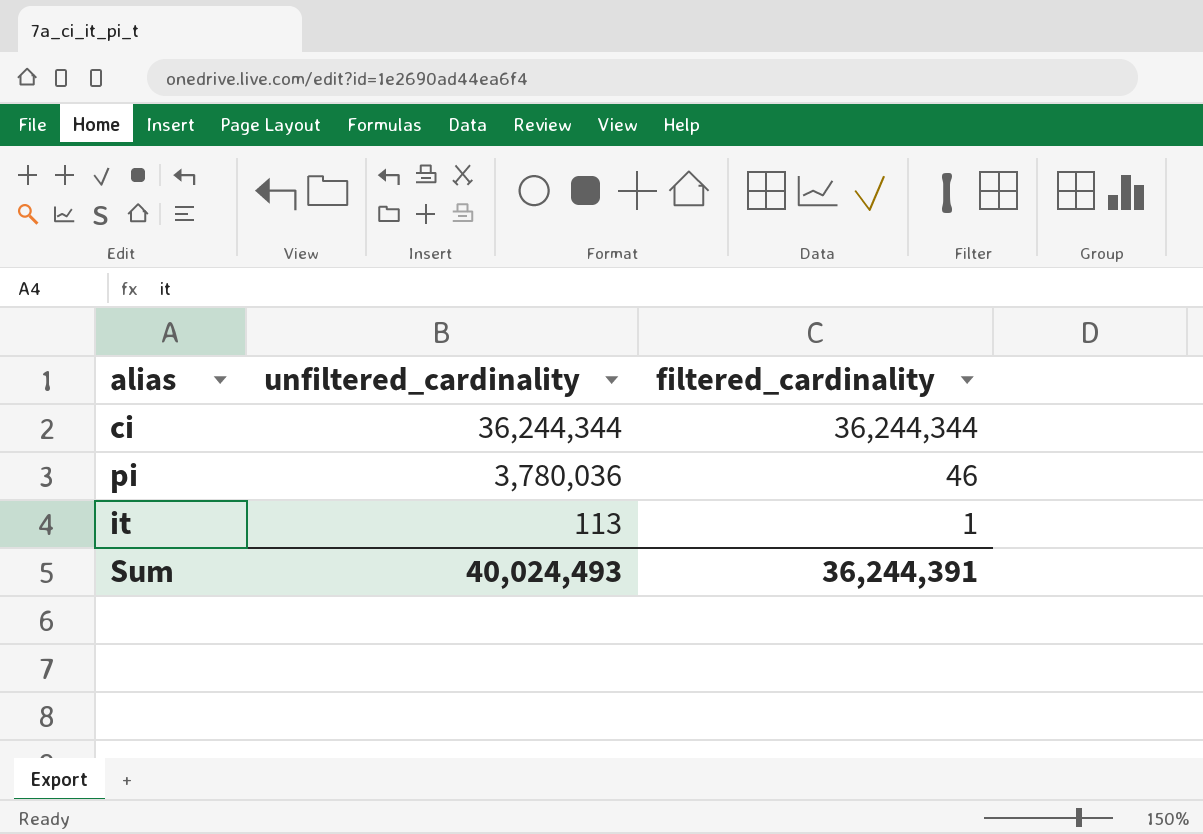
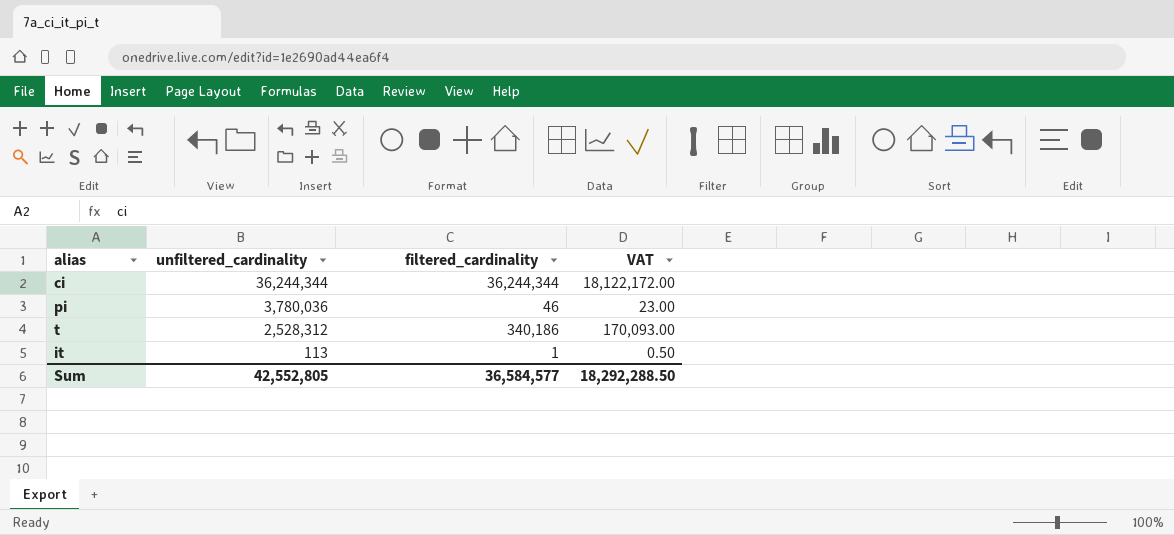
column VAT | formula: none -> [filtered_cardinality] * 0.5
row t: none -> 2,528,312 | 340,186 | 170,093.00
Sum | unfiltered_cardinality: 40,024,493 -> 42,552,805
Sum | filtered_cardinality: 36,244,391 -> 36,584,577

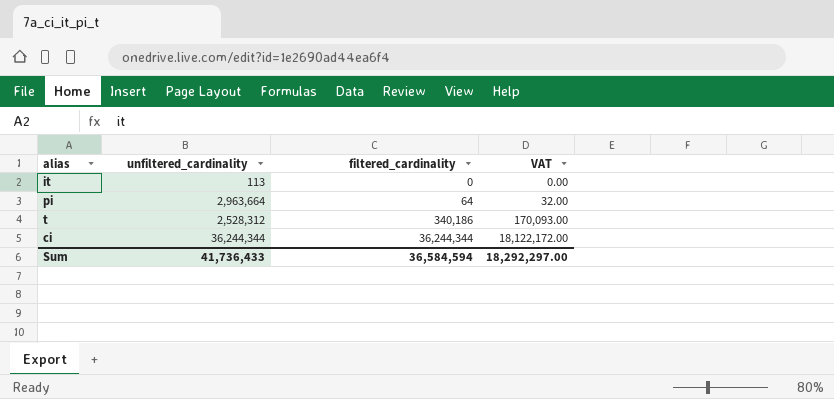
row order: unfiltered_cardinality descending -> filtered_cardinality ascending
it | filtered_cardinality: 1 -> 0
it | VAT: 0.50 -> 0.00
pi | unfiltered_cardinality: 3,780,036 -> 2,963,664
pi | filtered_cardinality: 46 -> 64
pi | VAT: 23.00 -> 32.00
Sum | unfiltered_cardinality: 42,552,805 -> 41,736,433
Sum | filtered_cardinality: 36,584,577 -> 36,584,594
Sum | VAT: 18,292,288.50 -> 18,292,297.00

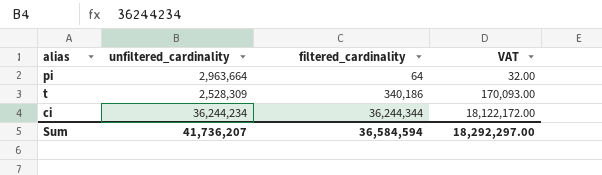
row it: 113 | 0 | 0.00 -> none
t | unfiltered_cardinality: 2,528,312 -> 2,528,309
ci | unfiltered_cardinality: 36,244,344 -> 36,244,234
Sum | unfiltered_cardinality: 41,736,433 -> 41,736,207

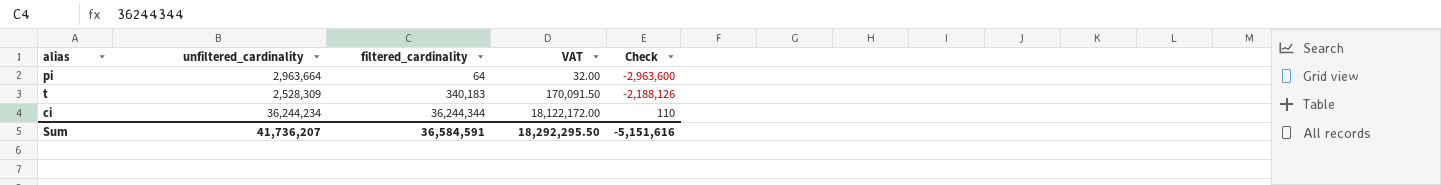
column Check | formula: none -> [filtered_cardinality] - [unfiltered_cardinality]
t | filtered_cardinality: 340,186 -> 340,183
t | VAT: 170,093.00 -> 170,091.50
Sum | filtered_cardinality: 36,584,594 -> 36,584,591
Sum | VAT: 18,292,297.00 -> 18,292,295.50

